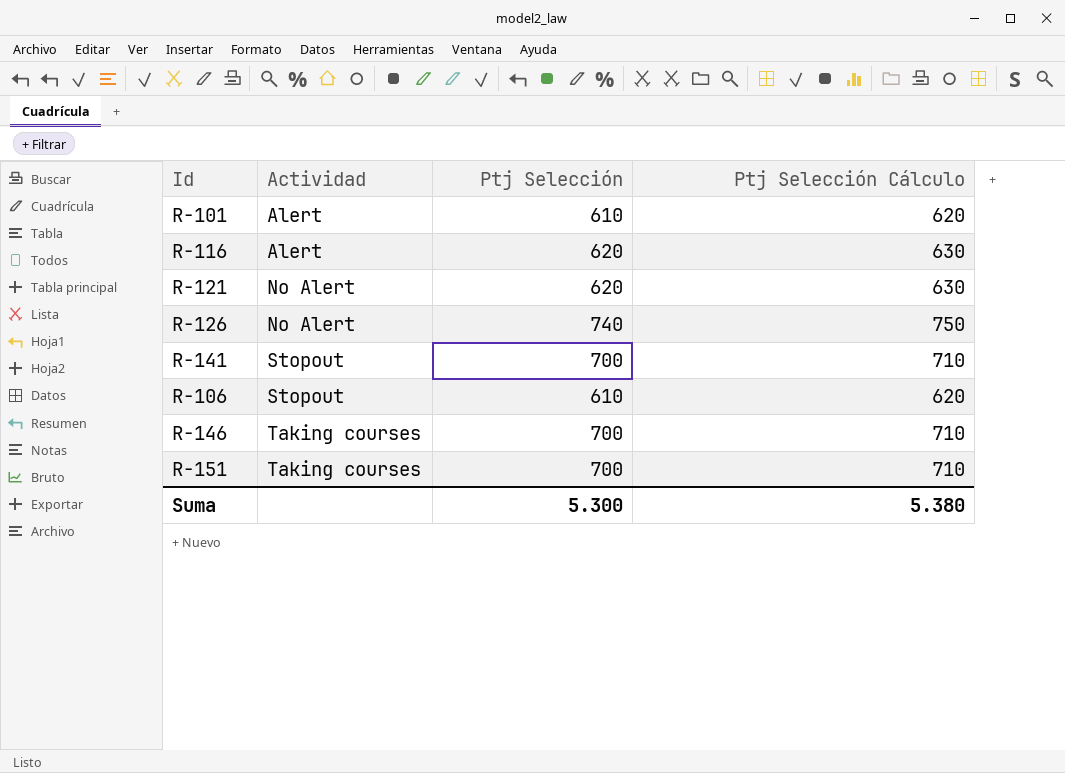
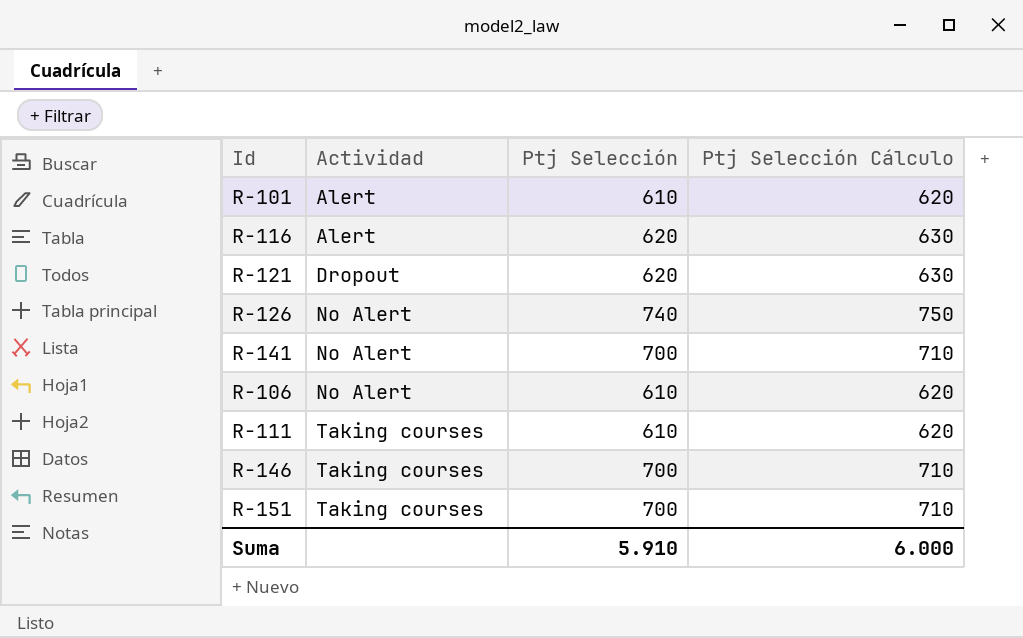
R-121 | Actividad: No Alert -> Dropout
R-141 | Actividad: Stopout -> No Alert
R-106 | Actividad: Stopout -> No Alert
row R-111: none -> Taking courses | 610 | 620
Suma | Ptj Selección: 5.300 -> 5.910
Suma | Ptj Selección Cálculo: 5.380 -> 6.000

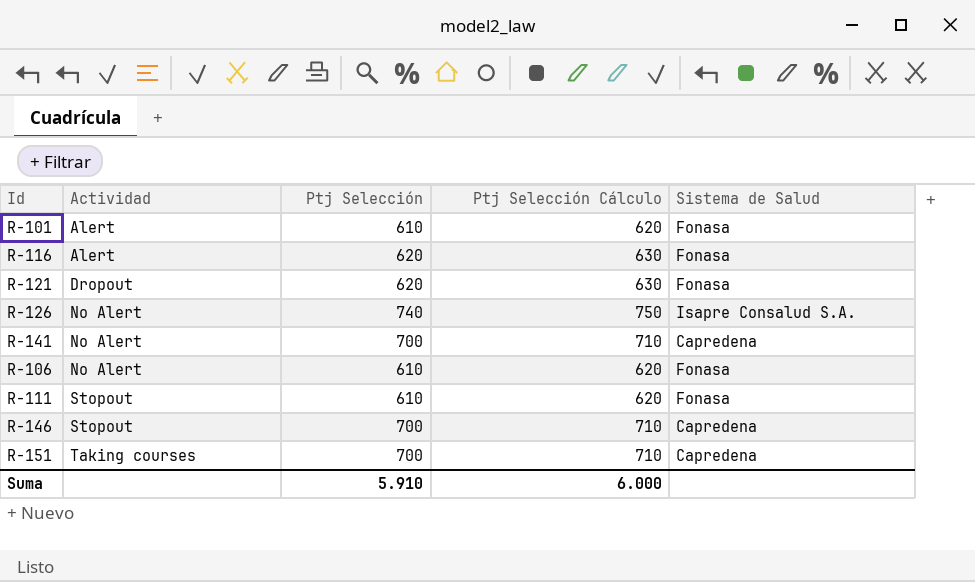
column Sistema de Salud | position: none -> 5
R-111 | Actividad: Taking courses -> Stopout
R-146 | Actividad: Taking courses -> Stopout

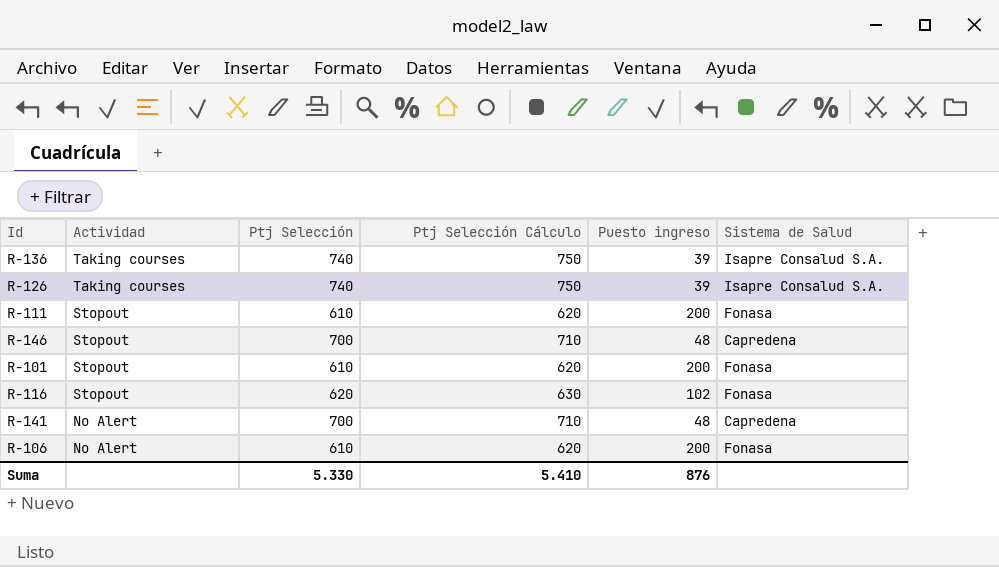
row order: Actividad ascending -> Actividad descending
column Puesto ingreso | position: none -> 5
row R-121: Dropout | 620 | 630 | Fonasa -> none
row R-151: Taking courses | 700 | 710 | Capredena -> none
row R-136: none -> Taking courses | 740 | 750 | 39 | Isapre Consalud S.A.
R-126 | Actividad: No Alert -> Taking courses
R-101 | Actividad: Alert -> Stopout
R-116 | Actividad: Alert -> Stopout
Suma | Ptj Selección: 5.910 -> 5.330
Suma | Ptj Selección Cálculo: 6.000 -> 5.410

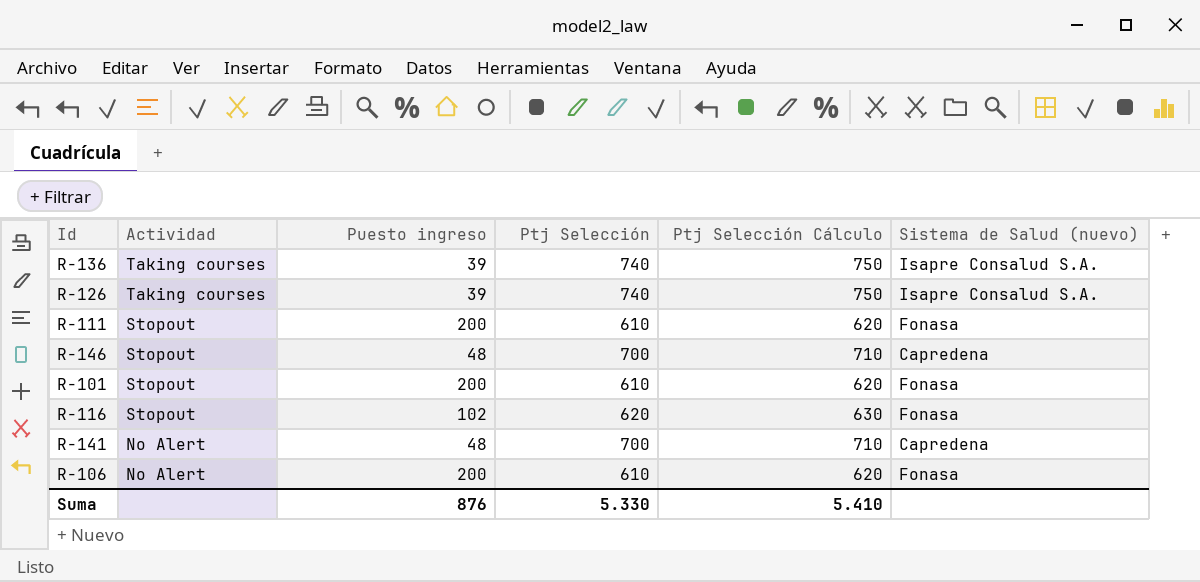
column Puesto ingreso | position: 5 -> 3
column name: Sistema de Salud -> Sistema de Salud (nuevo)

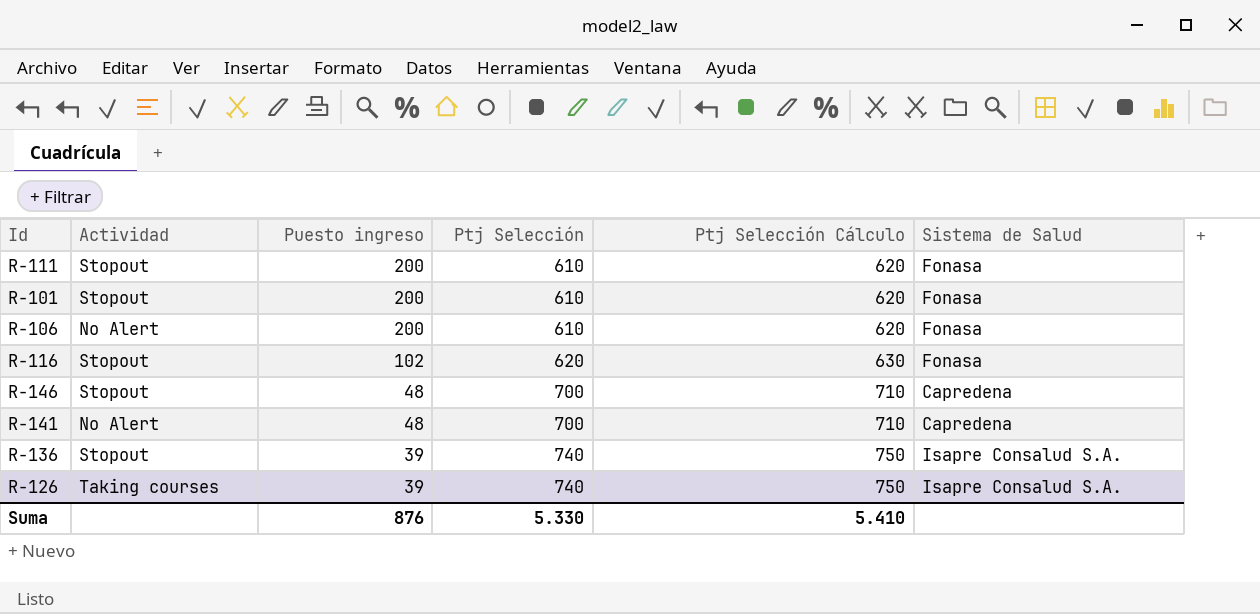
row order: Actividad descending -> Puesto ingreso descending
column name: Sistema de Salud (nuevo) -> Sistema de Salud
R-136 | Actividad: Taking courses -> Stopout

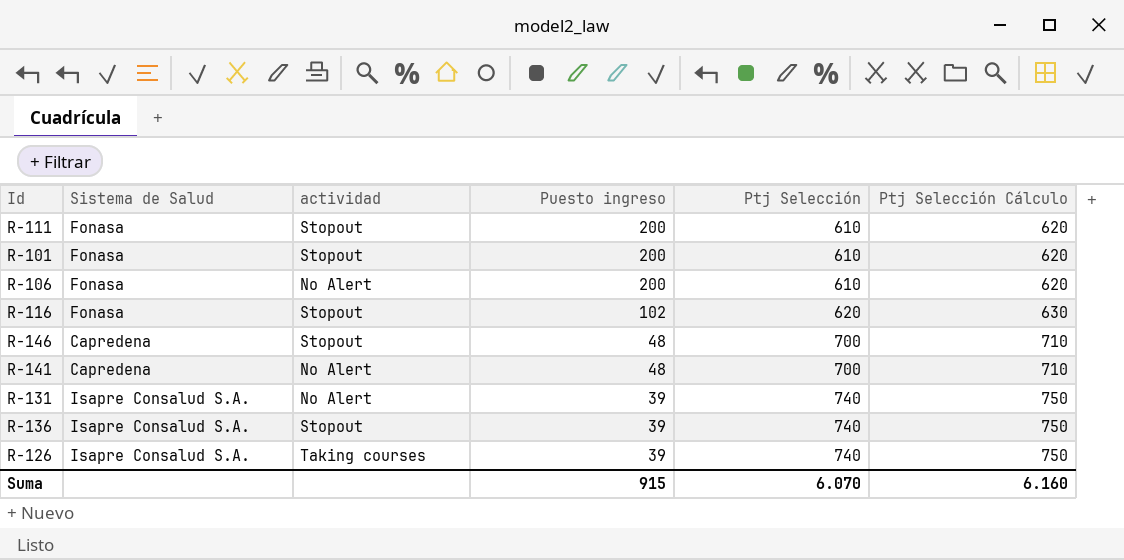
column Sistema de Salud | position: 6 -> 2
column name: Actividad -> actividad
row R-131: none -> Isapre Consalud S.A. | No Alert | 39 | 740 | 750
Suma | Puesto ingreso: 876 -> 915
Suma | Ptj Selección: 5.330 -> 6.070
Suma | Ptj Selección Cálculo: 5.410 -> 6.160

